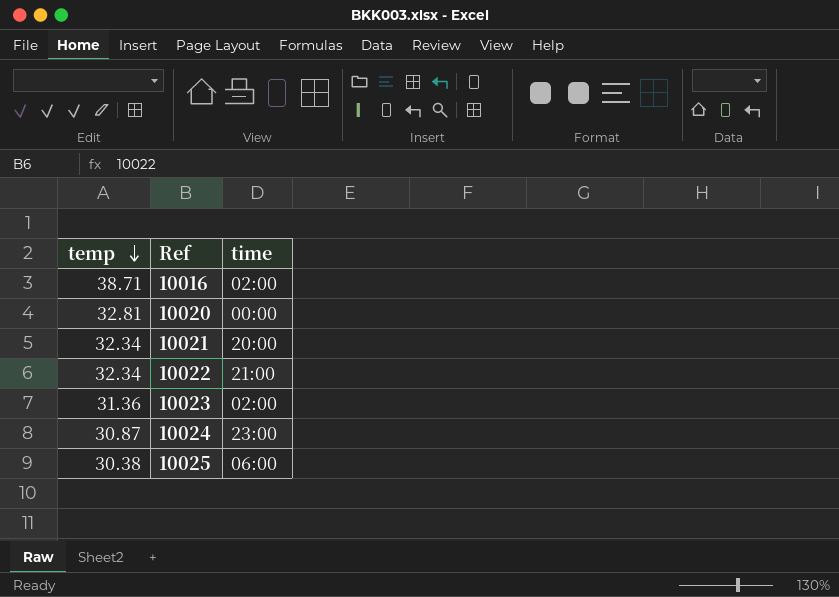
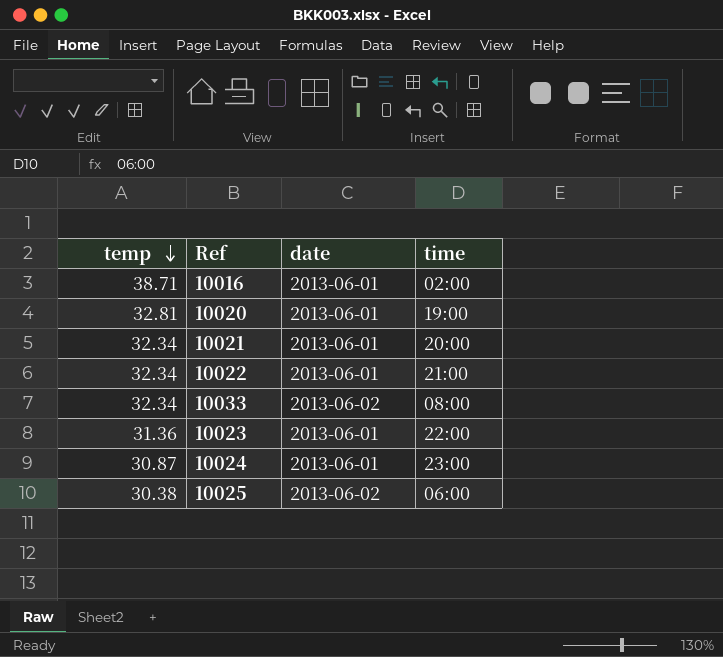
column date | position: none -> 3
10020 | time: 00:00 -> 19:00
row 10033: none -> 32.34 | 2013-06-02 | 08:00
10023 | time: 02:00 -> 22:00

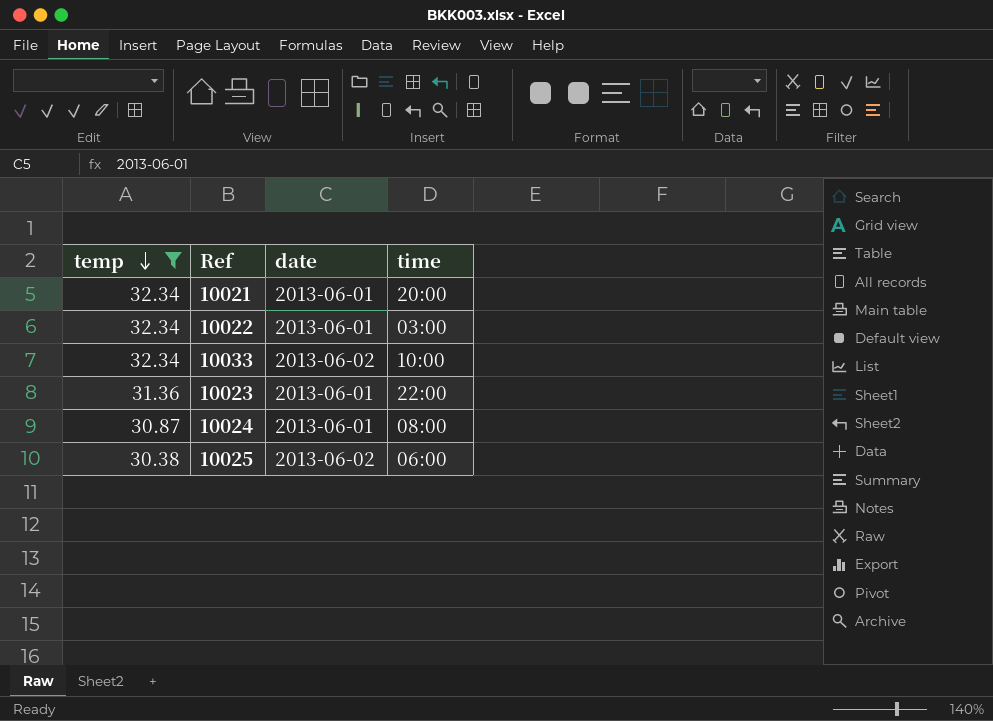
filter: none -> temp <= 32.34
10022 | time: 21:00 -> 03:00
10033 | time: 08:00 -> 10:00
10024 | time: 23:00 -> 08:00

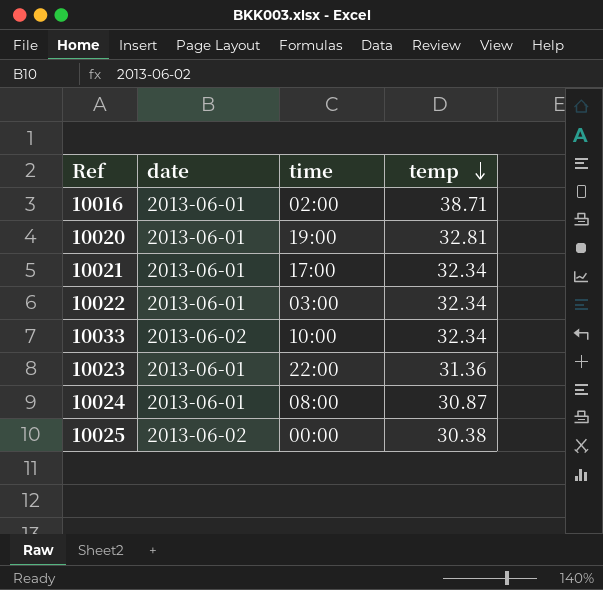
filter: temp <= 32.34 -> none
column temp | position: 1 -> 4
10021 | time: 20:00 -> 17:00
10025 | time: 06:00 -> 00:00

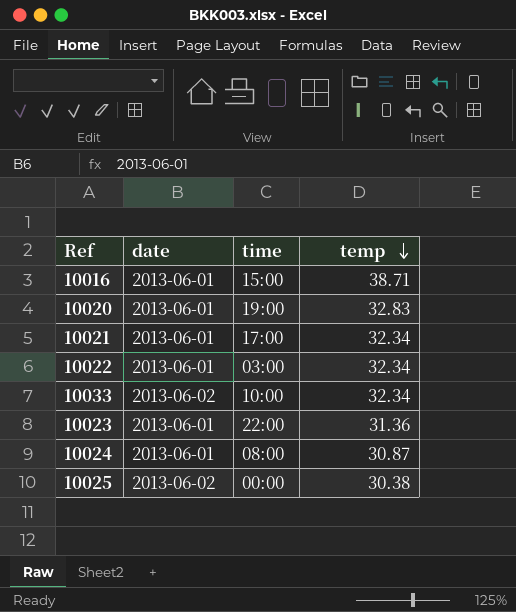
10016 | time: 02:00 -> 15:00
10020 | temp: 32.81 -> 32.83

